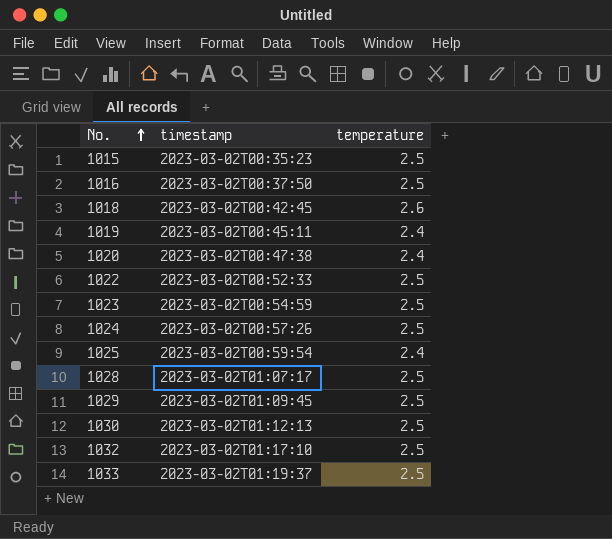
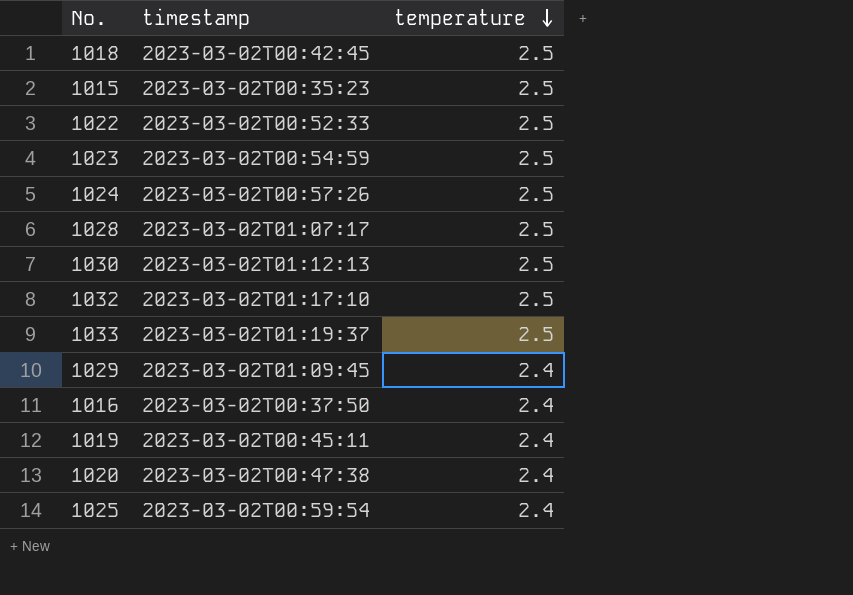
row order: No. ascending -> temperature descending
1018 | temperature: 2.6 -> 2.5
1029 | temperature: 2.5 -> 2.4
1016 | temperature: 2.5 -> 2.4

